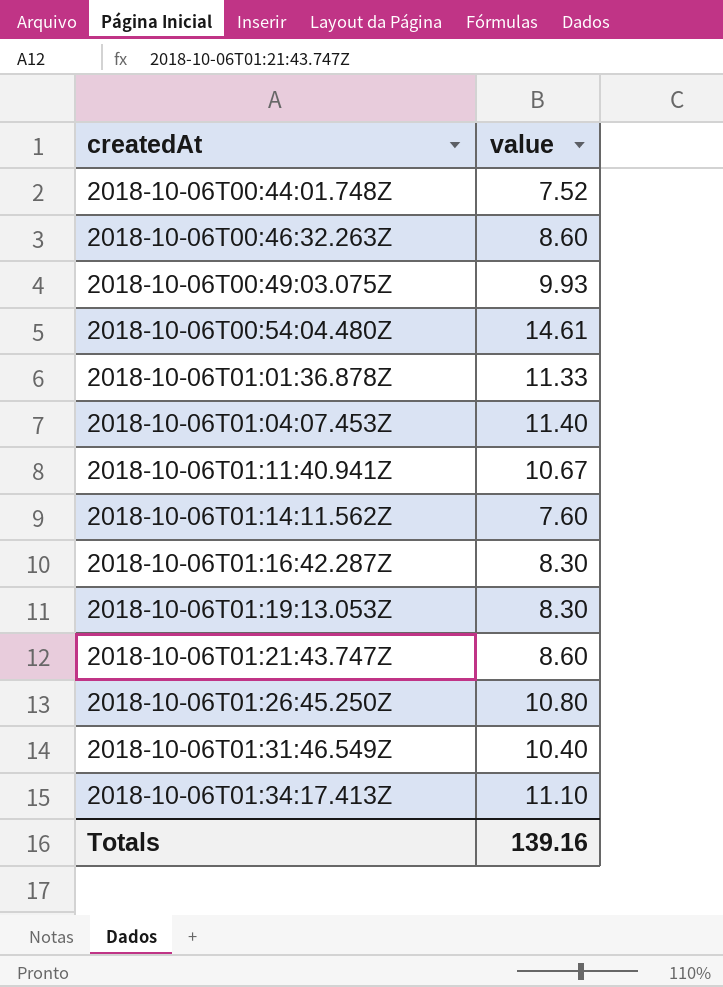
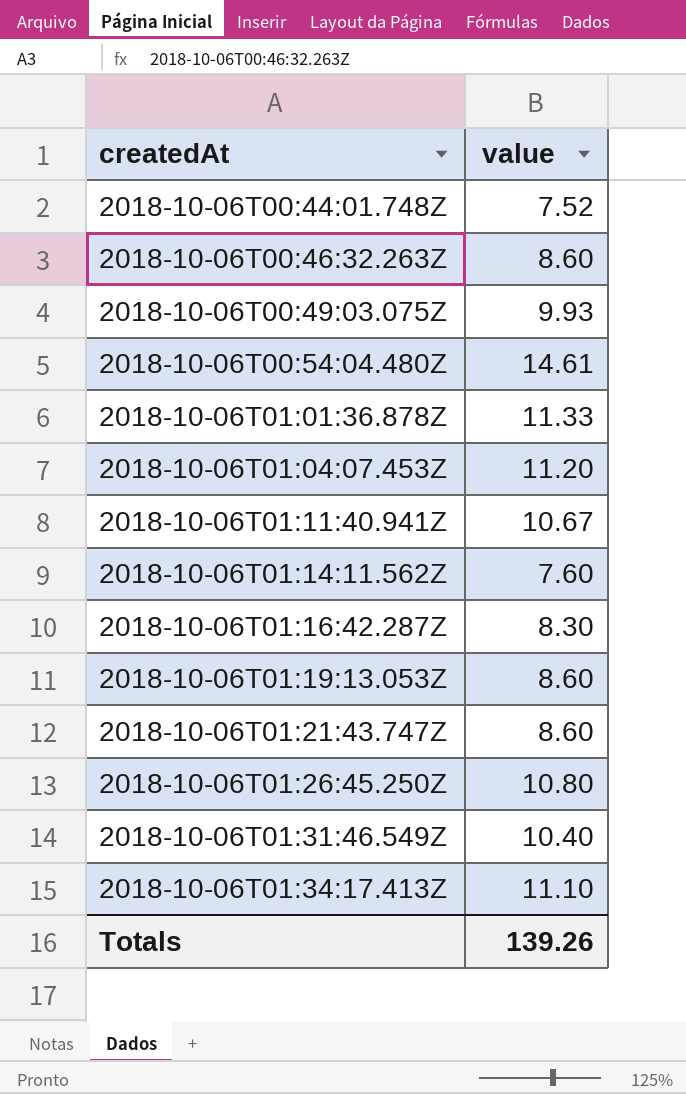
2018-10-06T01:04:07.453Z | value: 11.40 -> 11.20
2018-10-06T01:19:13.053Z | value: 8.30 -> 8.60
Totals | value: 139.16 -> 139.26

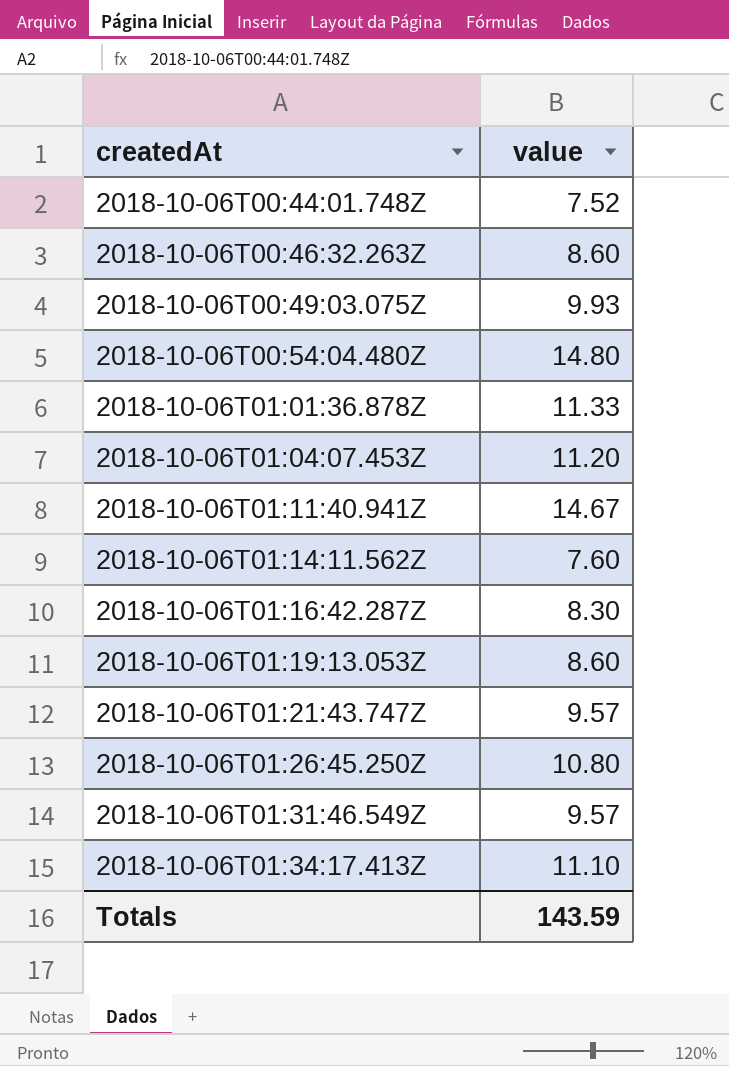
2018-10-06T00:54:04.480Z | value: 14.61 -> 14.80
2018-10-06T01:11:40.941Z | value: 10.67 -> 14.67
2018-10-06T01:21:43.747Z | value: 8.60 -> 9.57
2018-10-06T01:31:46.549Z | value: 10.40 -> 9.57
Totals | value: 139.26 -> 143.59

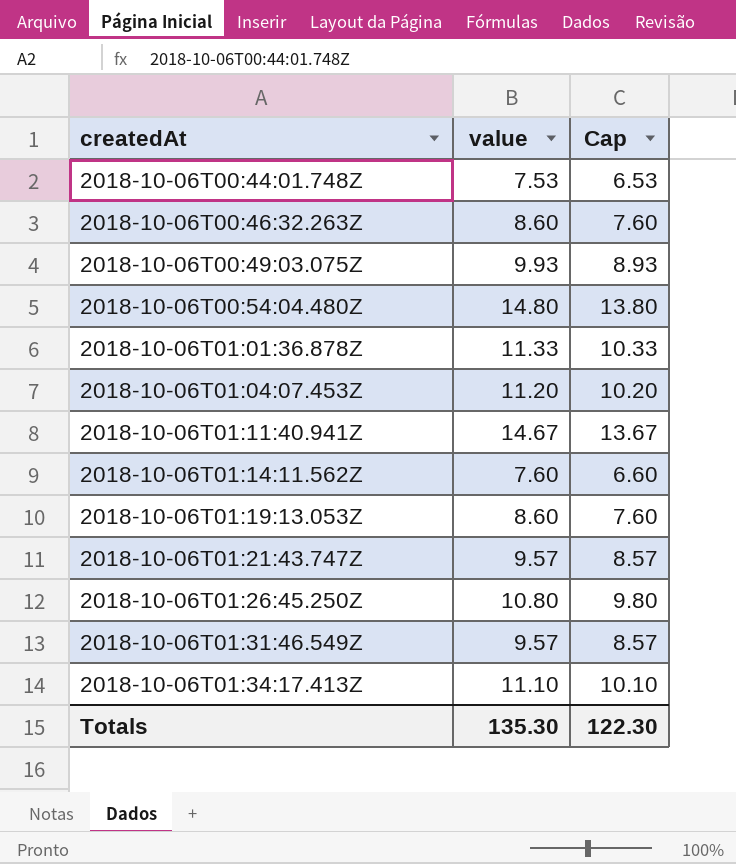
column Cap | formula: none -> [value] - 1
row 2018-10-06T01:16:42.287Z: 8.30 -> none
2018-10-06T00:44:01.748Z | value: 7.52 -> 7.53
Totals | value: 143.59 -> 135.30

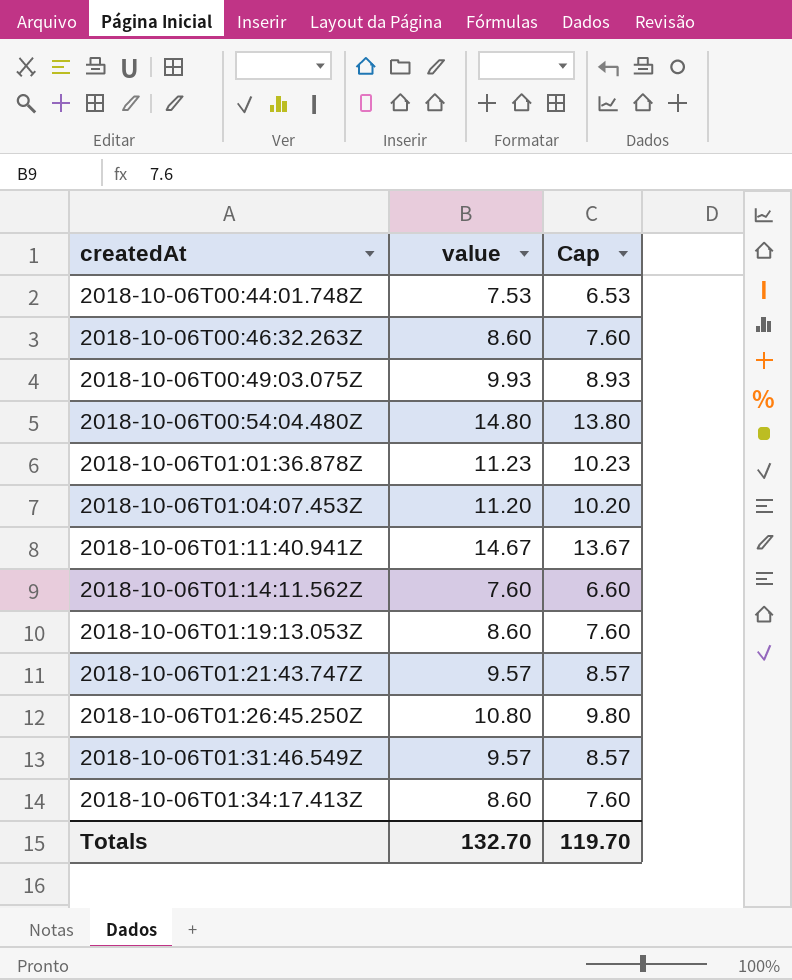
2018-10-06T01:01:36.878Z | value: 11.33 -> 11.23
2018-10-06T01:01:36.878Z | Cap: 10.33 -> 10.23
2018-10-06T01:34:17.413Z | value: 11.10 -> 8.60
2018-10-06T01:34:17.413Z | Cap: 10.10 -> 7.60
Totals | value: 135.30 -> 132.70
Totals | Cap: 122.30 -> 119.70

